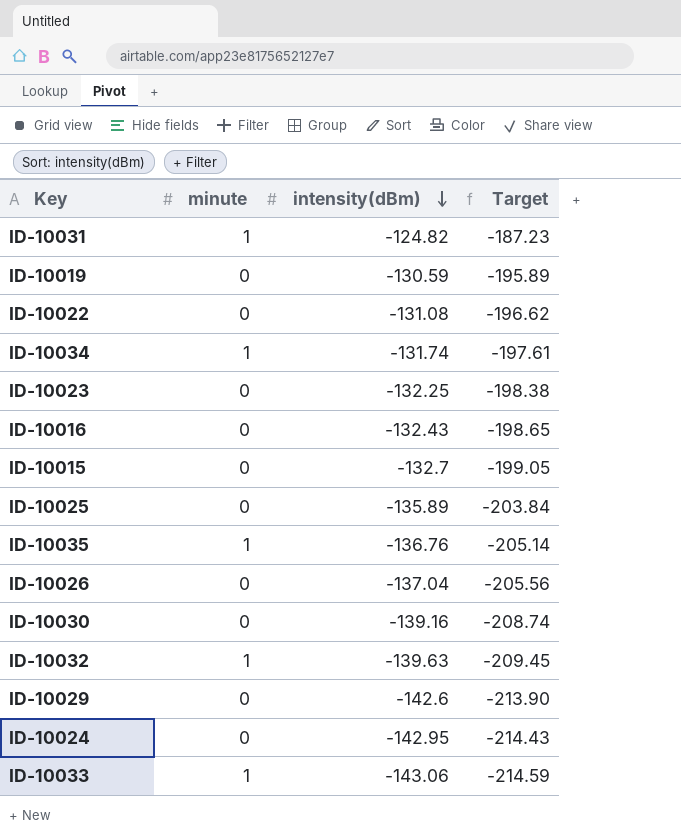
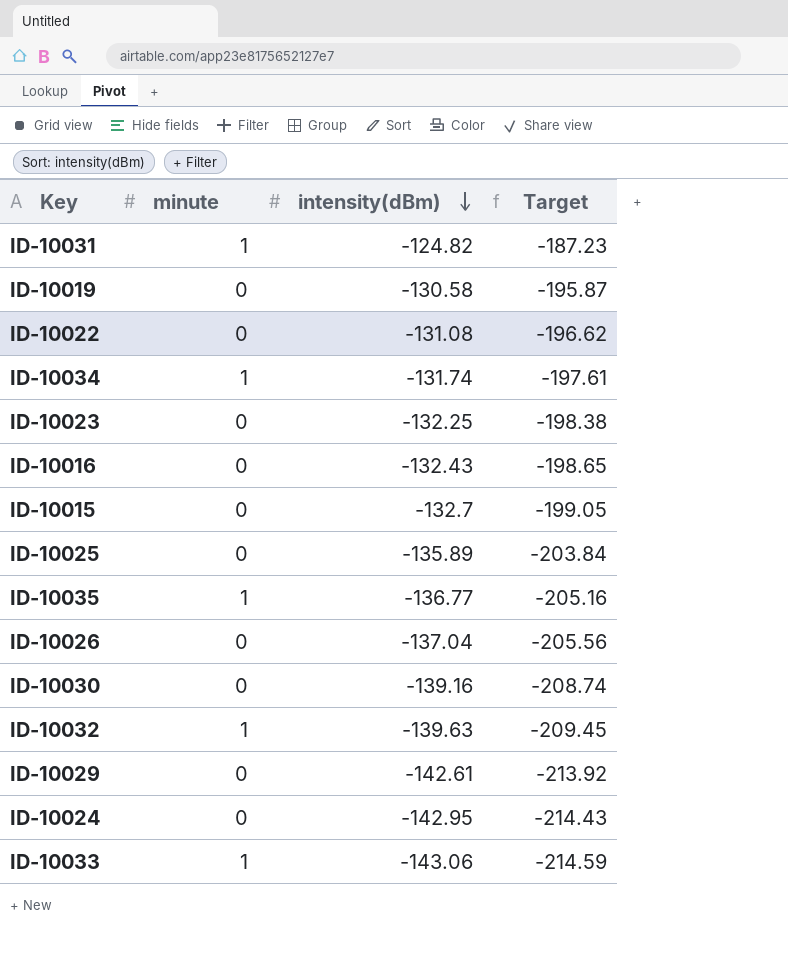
ID-10019 | intensity(dBm): -130.59 -> -130.58
ID-10019 | Target: -195.89 -> -195.87
ID-10035 | intensity(dBm): -136.76 -> -136.77
ID-10035 | Target: -205.14 -> -205.16
ID-10029 | intensity(dBm): -142.6 -> -142.61
ID-10029 | Target: -213.90 -> -213.92

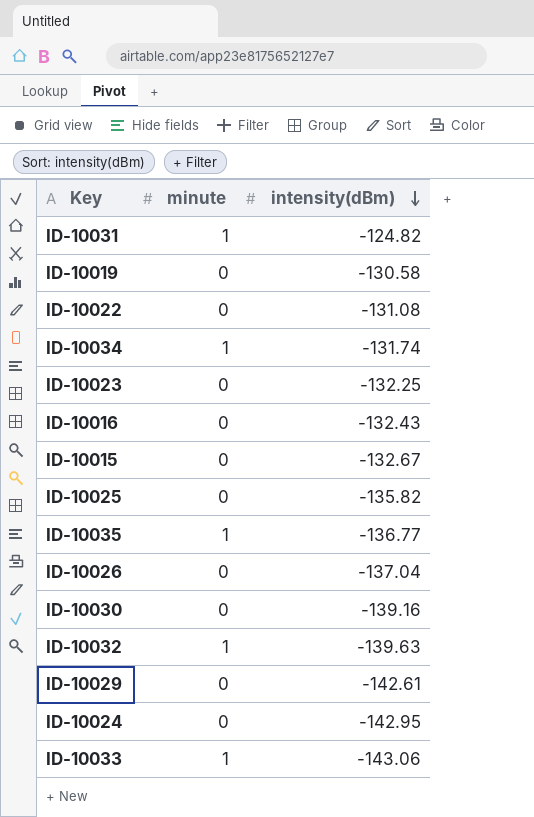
column Target | formula: [intensity(dBm)] * 1.5 -> none
ID-10015 | intensity(dBm): -132.7 -> -132.67
ID-10025 | intensity(dBm): -135.89 -> -135.82

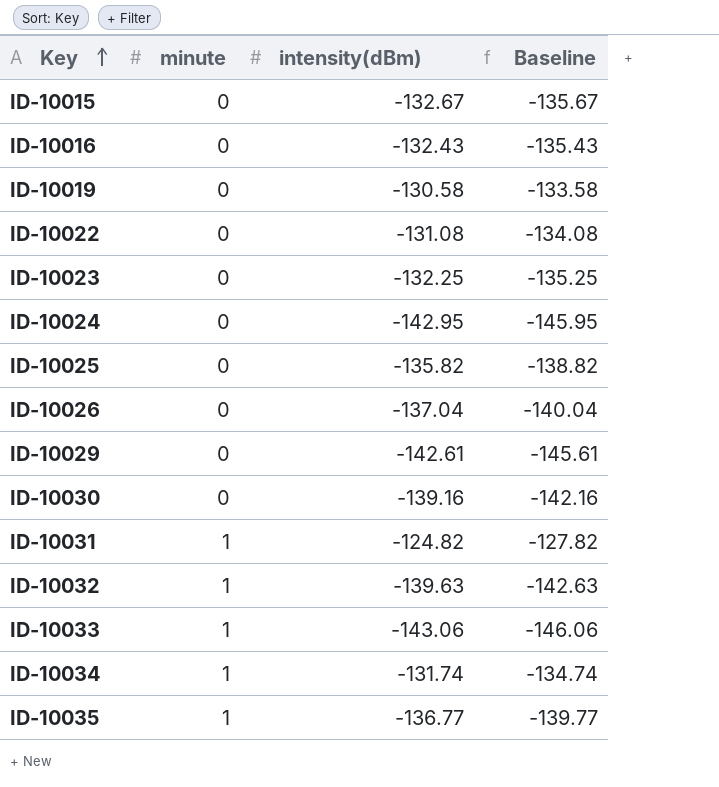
row order: intensity(dBm) descending -> Key ascending
column Baseline | formula: none -> [intensity(dBm)] - 3

